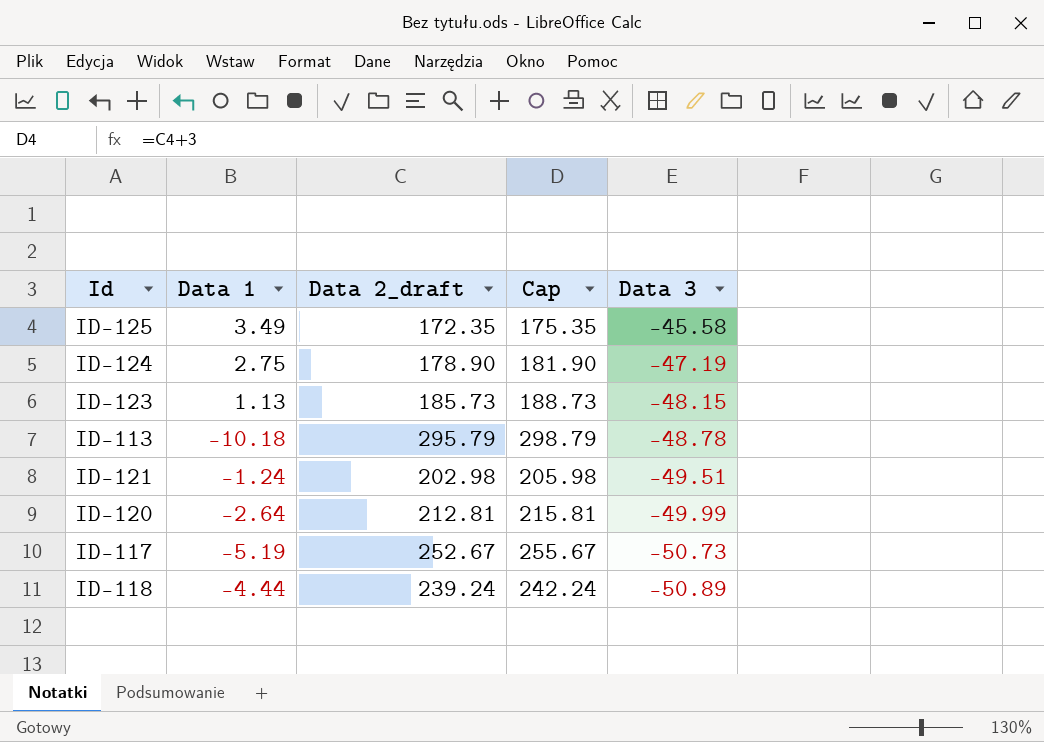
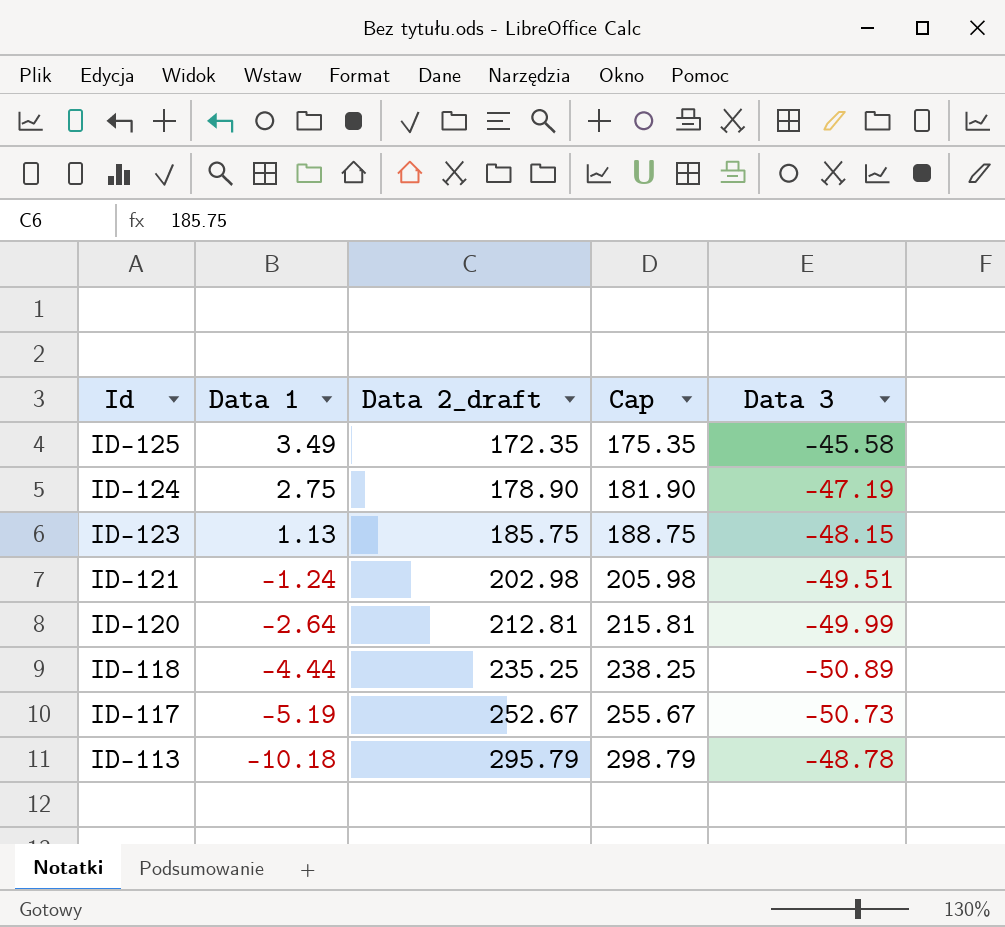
row order: Data 3 descending -> Id descending
ID-123 | Data 2_draft: 185.73 -> 185.75
ID-123 | Cap: 188.73 -> 188.75
ID-118 | Data 2_draft: 239.24 -> 235.25
ID-118 | Cap: 242.24 -> 238.25

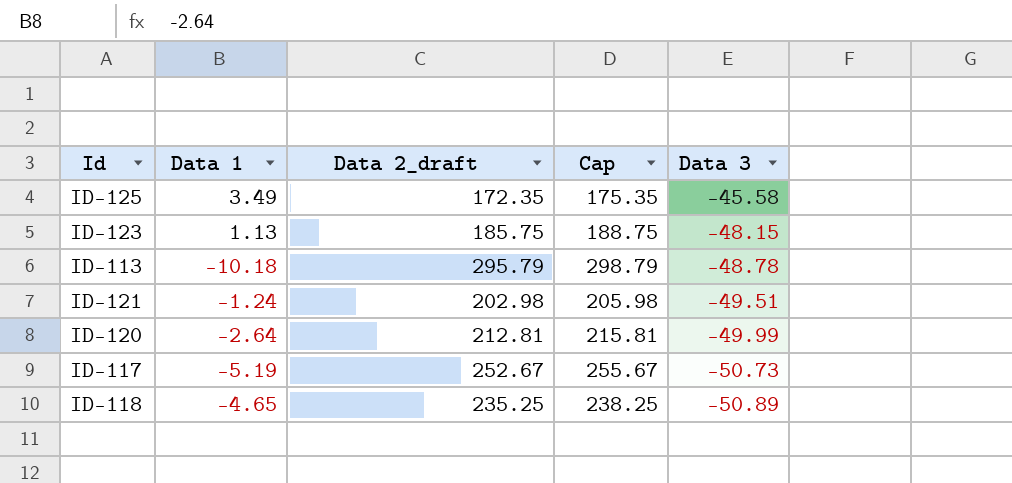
row order: Id descending -> Data 3 descending
row ID-124: 2.75 | 178.90 | 181.90 | -47.19 -> none
ID-118 | Data 1: -4.44 -> -4.65

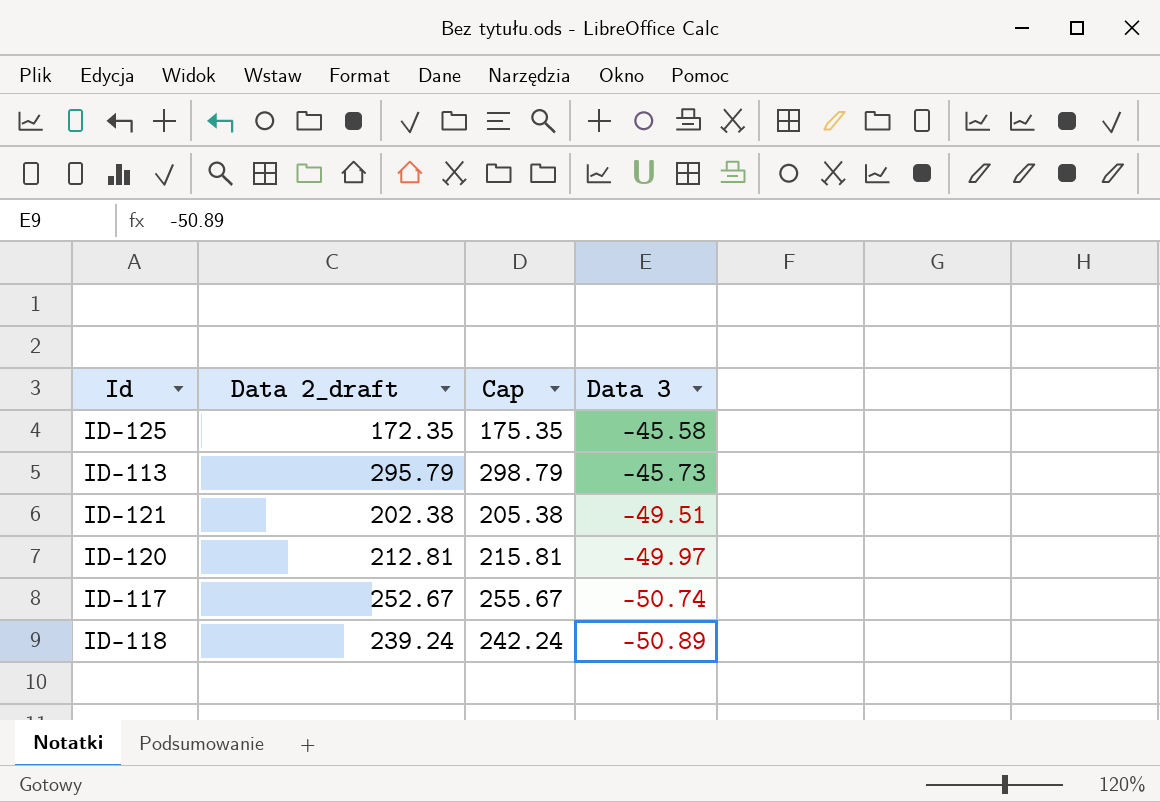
column Data 1 | position: 2 -> none
row ID-123: 1.13 | 185.75 | 188.75 | -48.15 -> none
ID-113 | Data 3: -48.78 -> -45.73
ID-121 | Data 2_draft: 202.98 -> 202.38
ID-121 | Cap: 205.98 -> 205.38
ID-120 | Data 3: -49.99 -> -49.97
ID-117 | Data 3: -50.73 -> -50.74
ID-118 | Data 2_draft: 235.25 -> 239.24
ID-118 | Cap: 238.25 -> 242.24

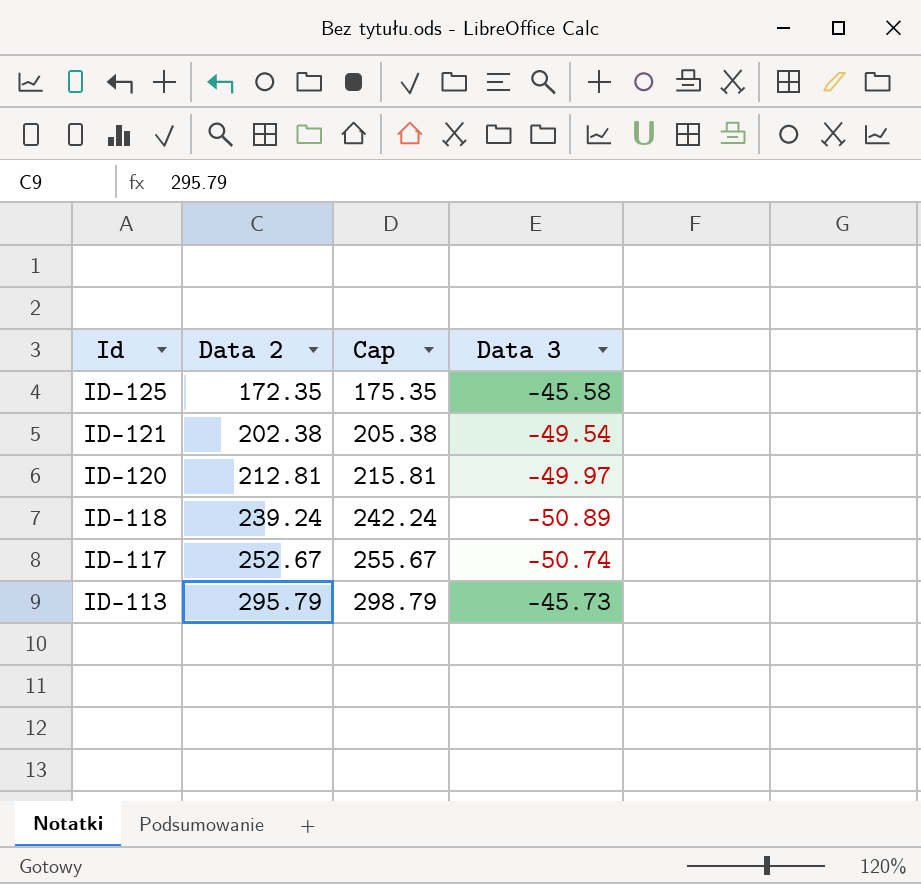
row order: Data 3 descending -> Id descending
column name: Data 2_draft -> Data 2
ID-121 | Data 3: -49.51 -> -49.54

